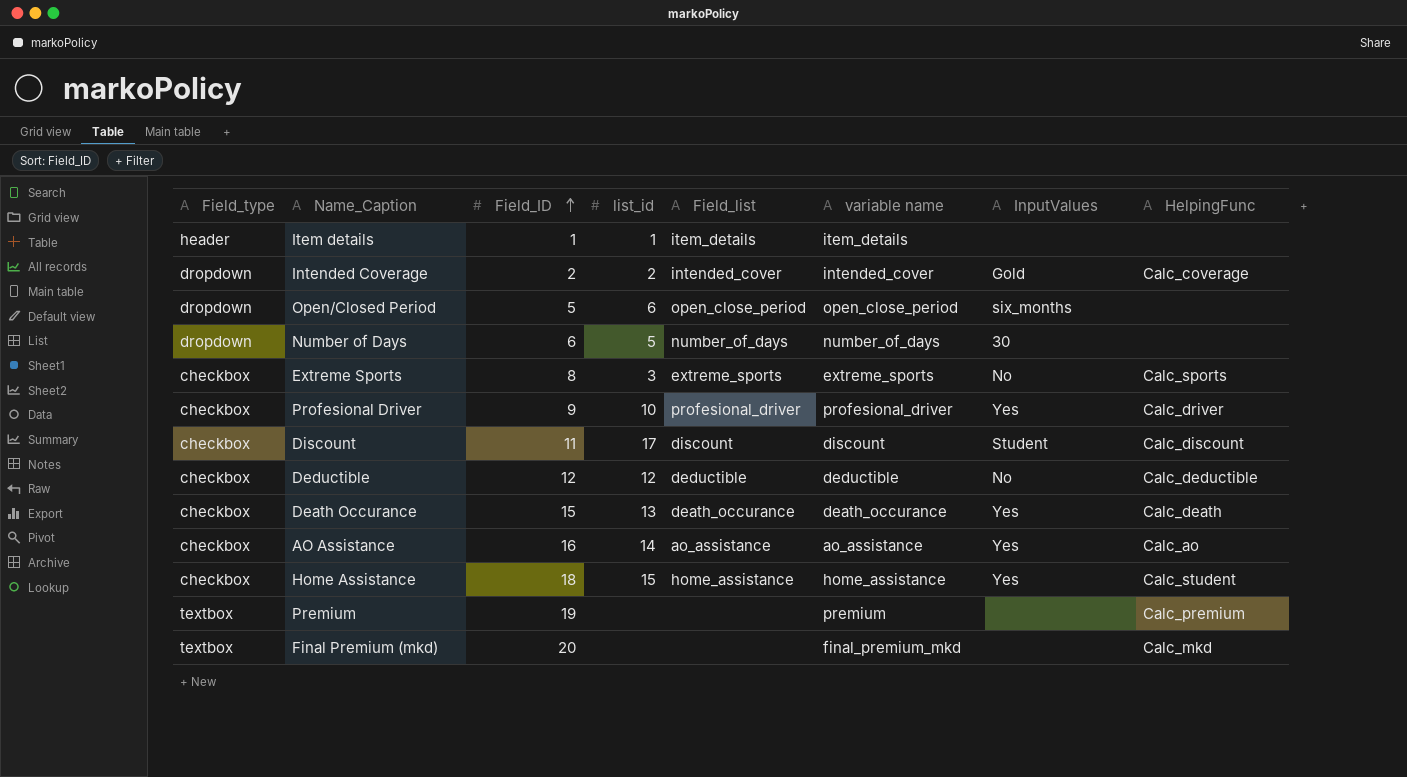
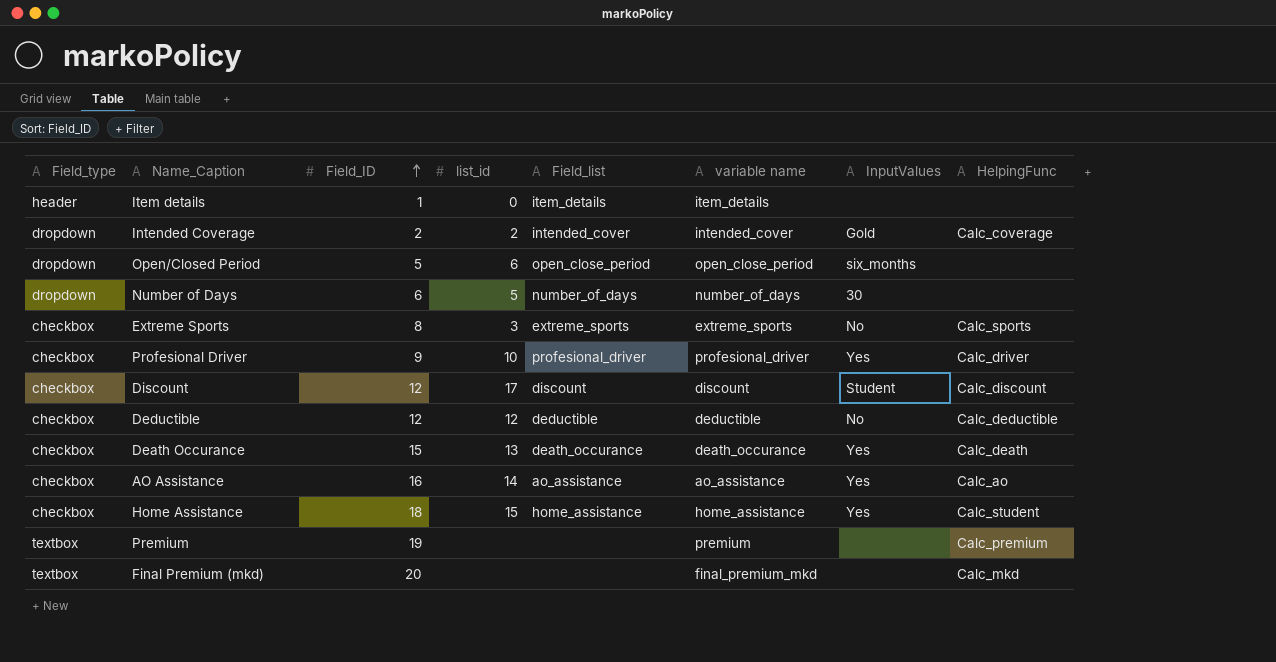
Item details | list_id: 1 -> 0
Discount | Field_ID: 11 -> 12

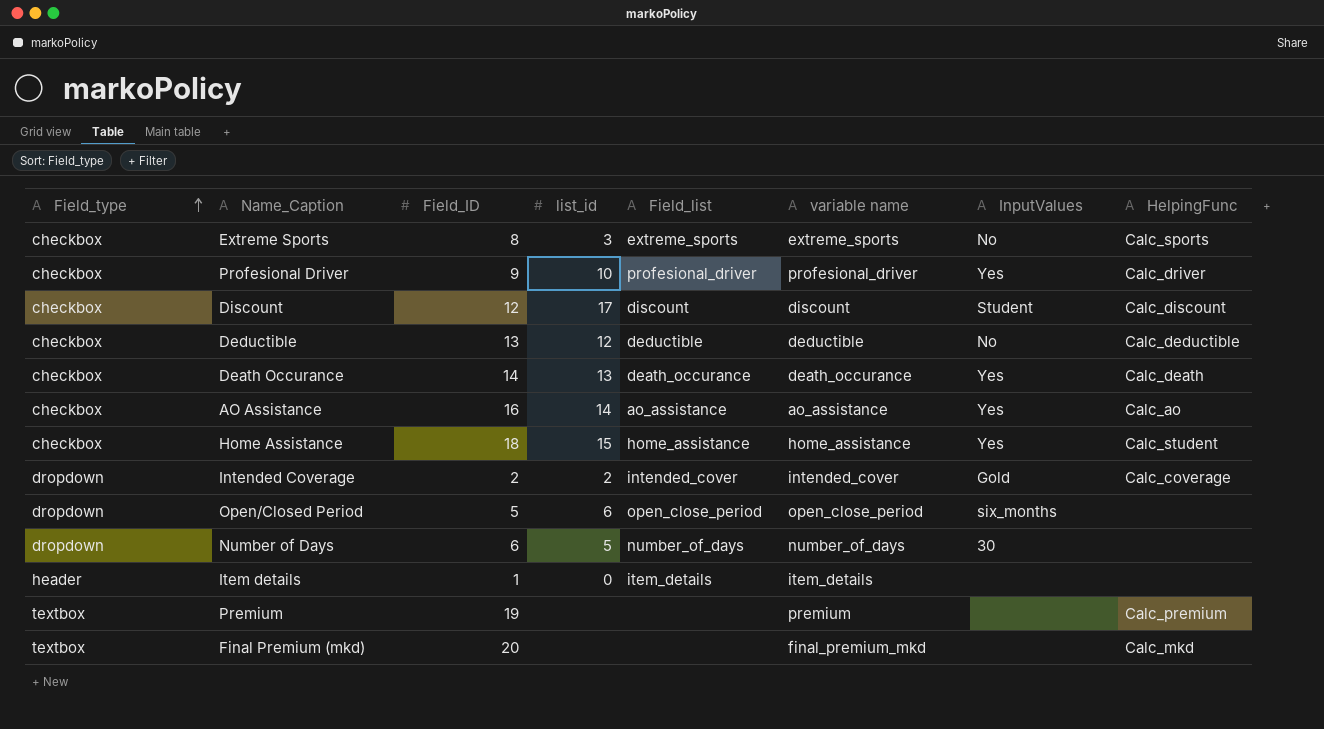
row order: Field_ID ascending -> Field_type ascending
Deductible | Field_ID: 12 -> 13
Death Occurance | Field_ID: 15 -> 14

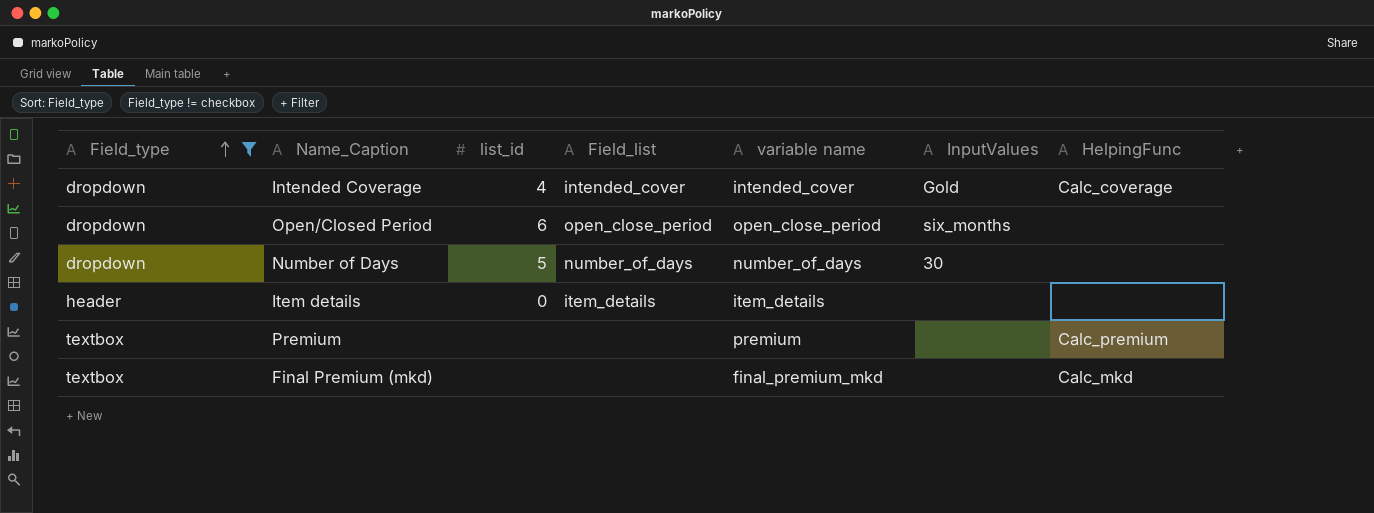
filter: none -> Field_type != checkbox
column Field_ID | position: 3 -> none
Intended Coverage | list_id: 2 -> 4

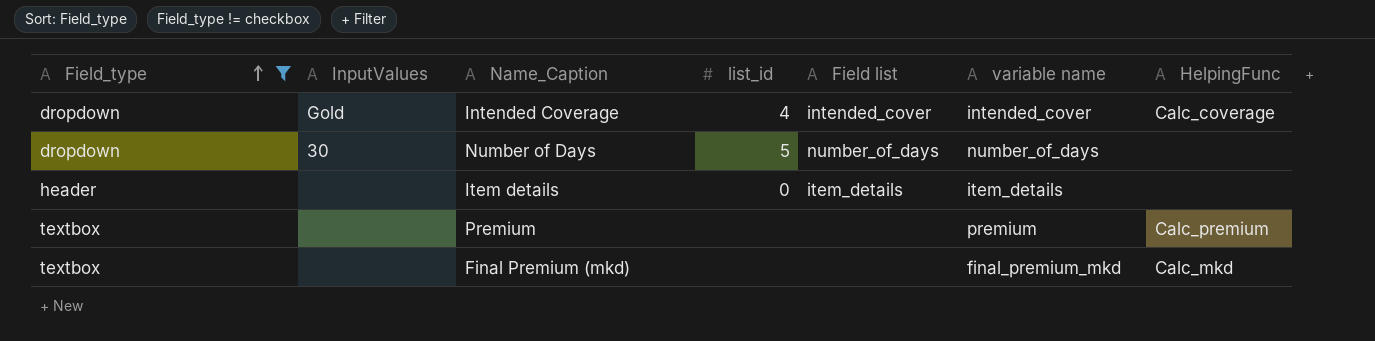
column InputValues | position: 6 -> 2
column name: Field_list -> Field list
row Open/Closed Period: dropdown | 6 | open_close_period | open_close_period | six_months | none -> none

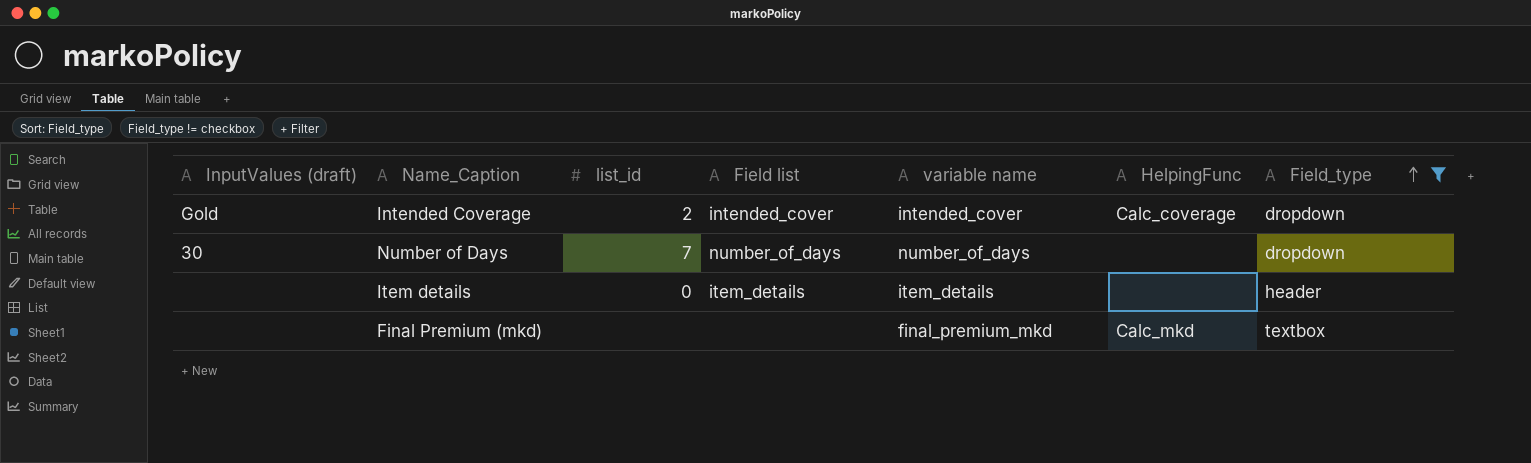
column name: InputValues -> InputValues (draft)
column Field_type | position: 1 -> 7
row Premium: textbox | none | none | none | premium | Calc_premium -> none
Intended Coverage | list_id: 4 -> 2
Number of Days | list_id: 5 -> 7

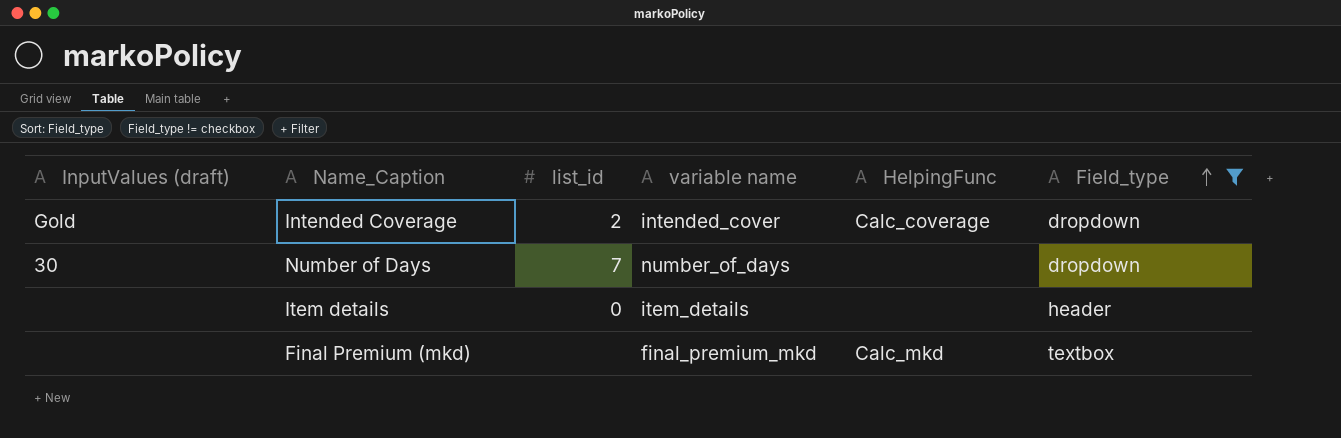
column Field list | position: 4 -> none

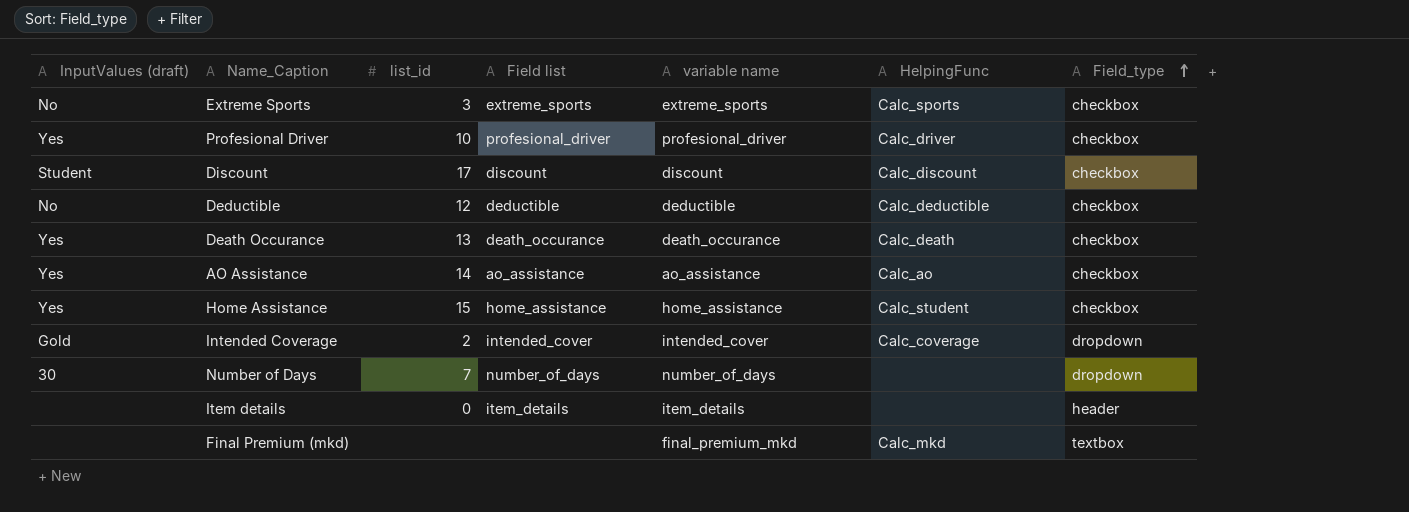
filter: Field_type != checkbox -> none
column Field list | position: none -> 4

